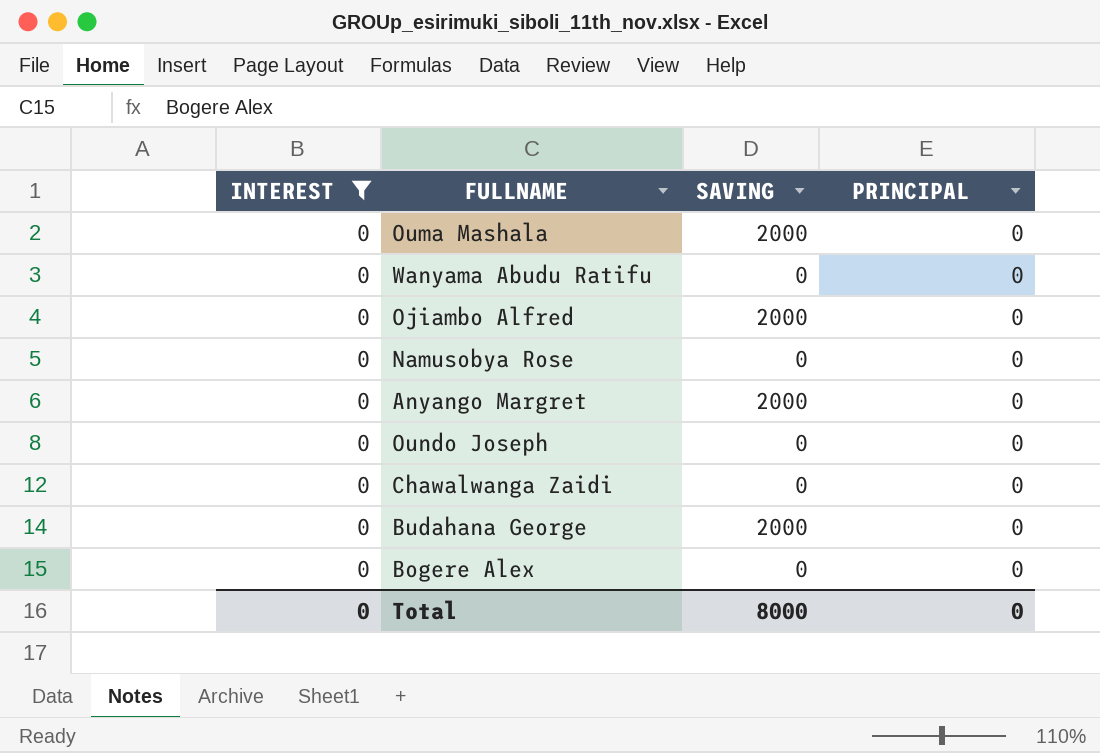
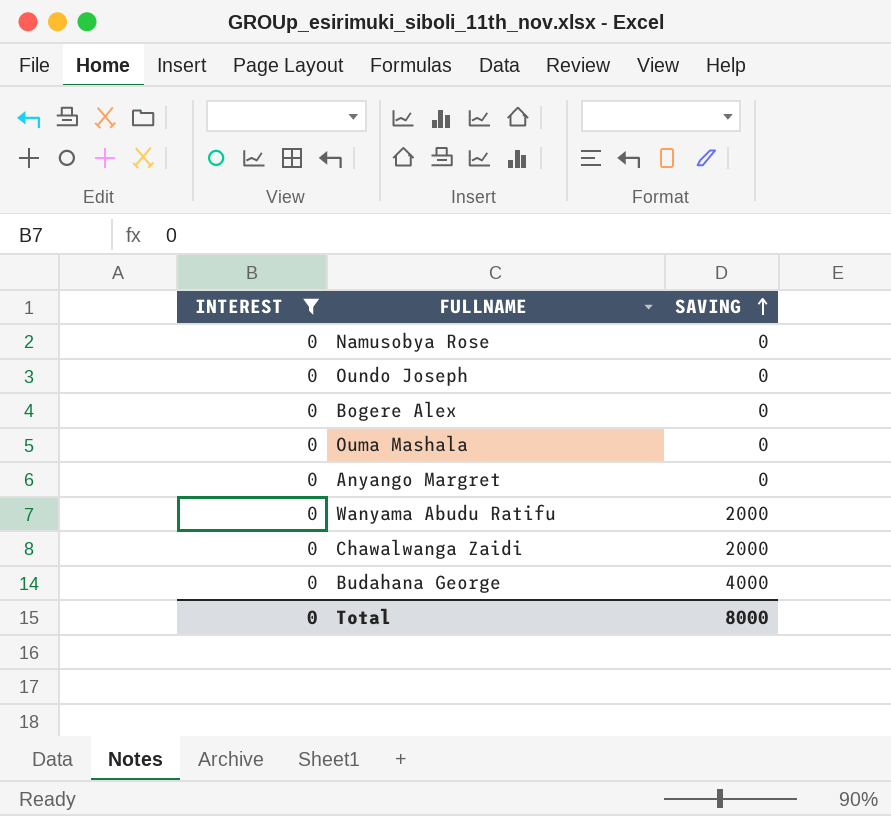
row order: none -> SAVING ascending
column PRINCIPAL | position: 4 -> none
row Ojiambo Alfred: 0 | 2000 | 0 -> none
Ouma Mashala | SAVING: 2000 -> 0
Anyango Margret | SAVING: 2000 -> 0
Wanyama Abudu Ratifu | SAVING: 0 -> 2000
Chawalwanga Zaidi | SAVING: 0 -> 2000
Budahana George | SAVING: 2000 -> 4000

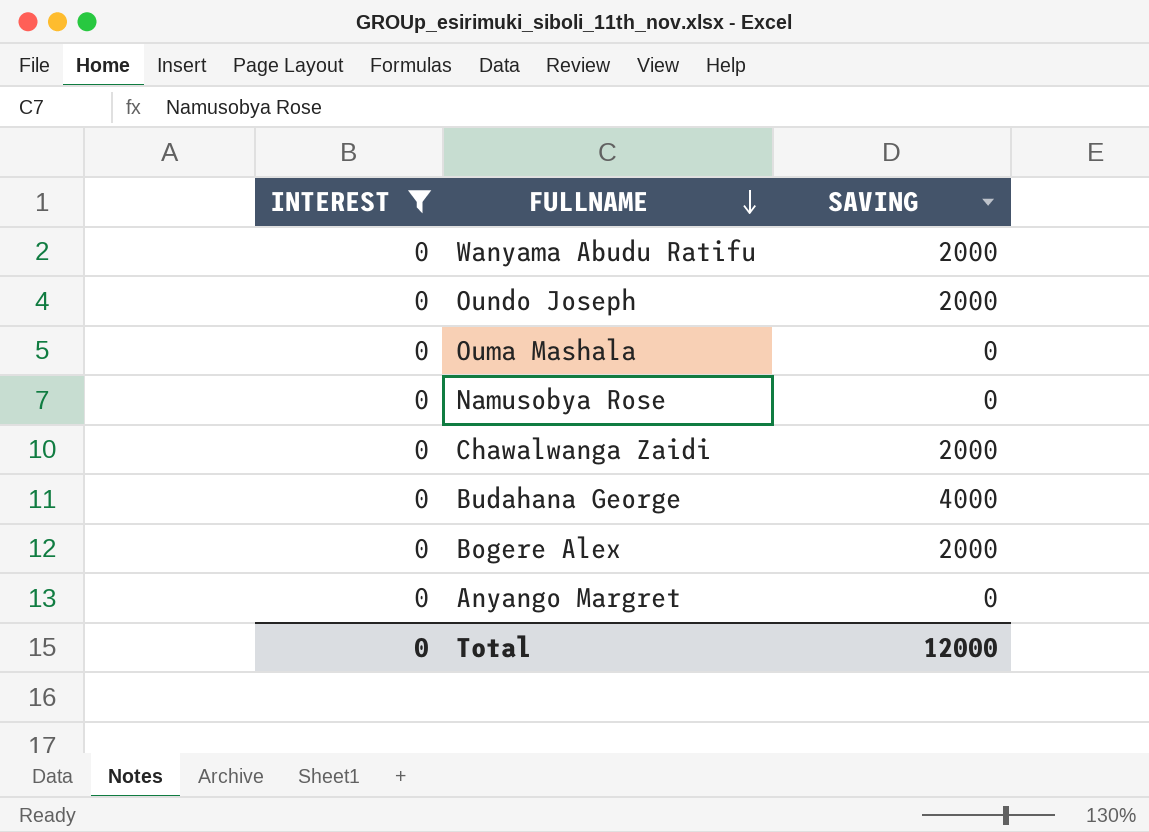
row order: SAVING ascending -> FULLNAME descending
Oundo Joseph | SAVING: 0 -> 2000
Bogere Alex | SAVING: 0 -> 2000
Total | SAVING: 8000 -> 12000

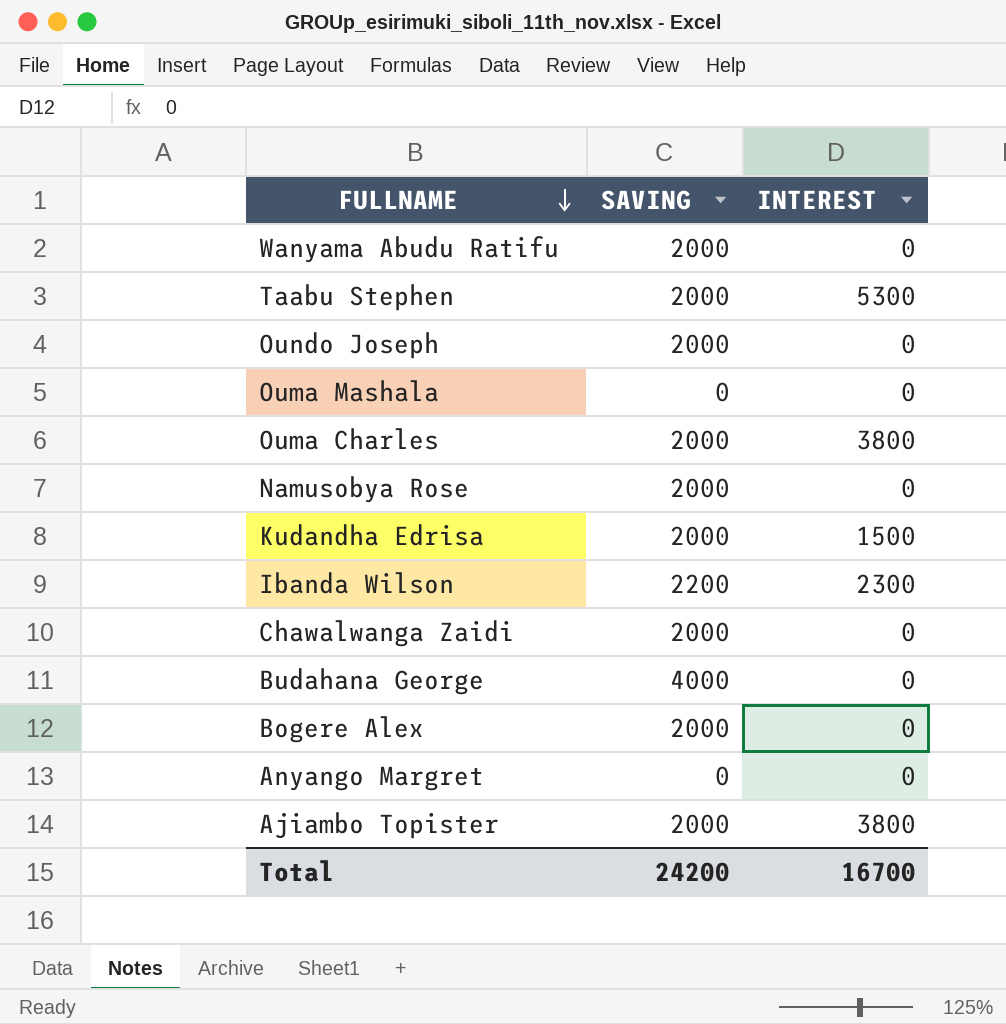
filter: INTEREST = 0 -> none
column INTEREST | position: 1 -> 3
Namusobya Rose | SAVING: 0 -> 2000
Total | SAVING: 12000 -> 24200
Total | INTEREST: 0 -> 16700

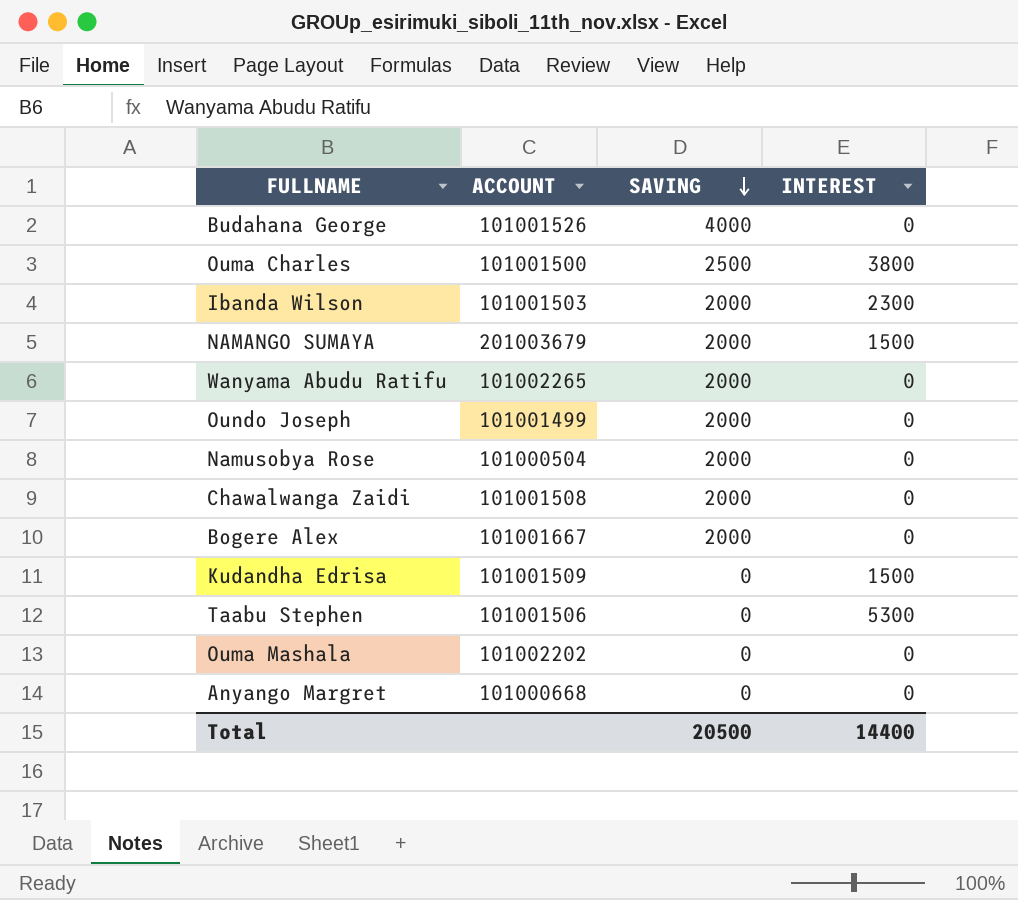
row order: FULLNAME descending -> SAVING descending
column ACCOUNT | position: none -> 2
row Ajiambo Topister: 2000 | 3800 -> none
Ouma Charles | SAVING: 2000 -> 2500
Ibanda Wilson | SAVING: 2200 -> 2000
row NAMANGO SUMAYA: none -> 201003679 | 2000 | 1500
Kudandha Edrisa | SAVING: 2000 -> 0
Taabu Stephen | SAVING: 2000 -> 0
Total | SAVING: 24200 -> 20500
Total | INTEREST: 16700 -> 14400

